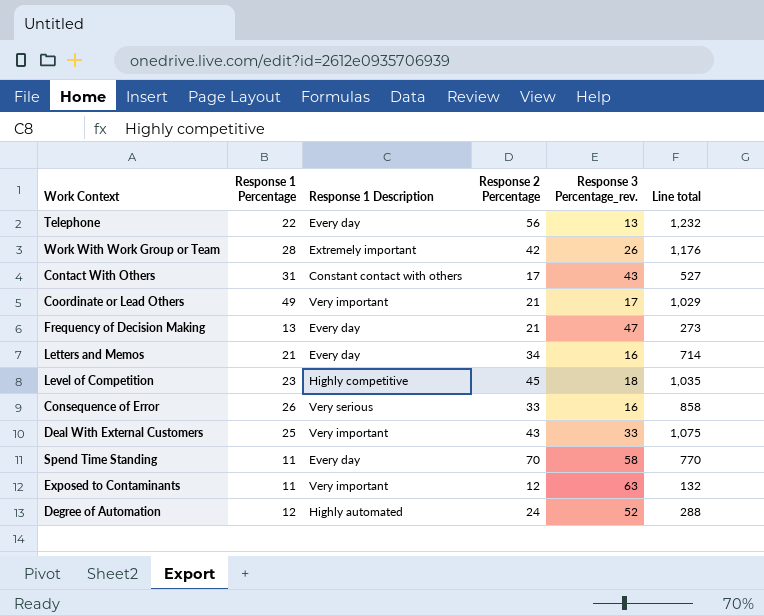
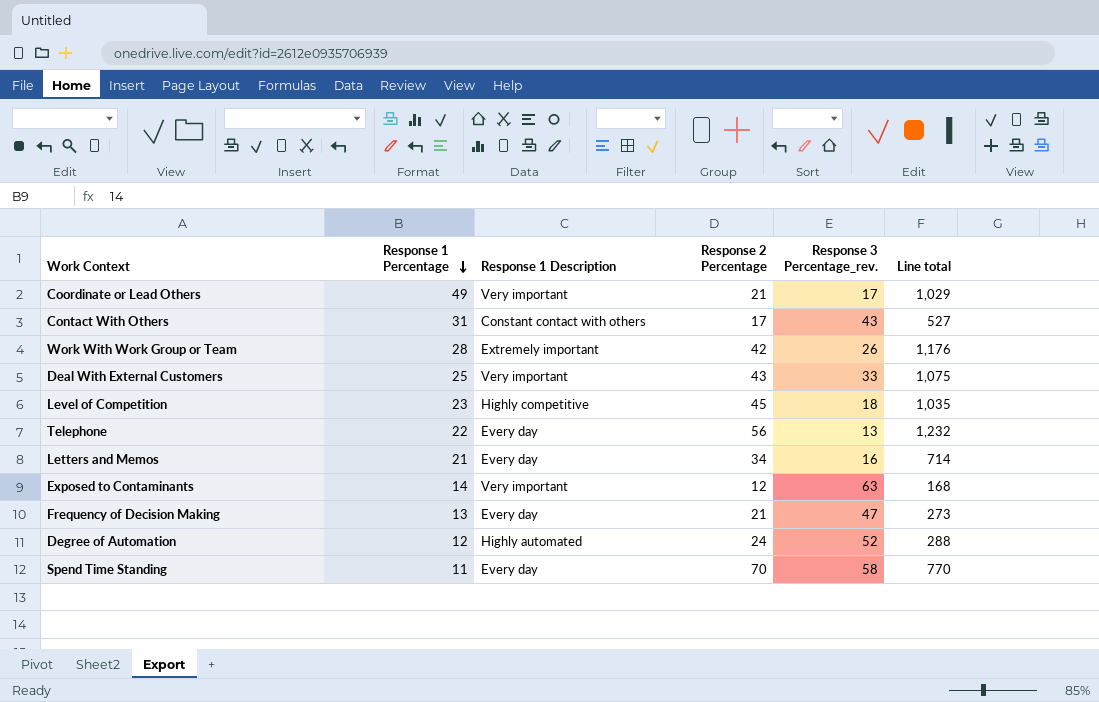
row order: none -> Response 1 Percentage descending
row Consequence of Error: 26 | Very serious | 33 | 16 | 858 -> none
Exposed to Contaminants | Response 1 Percentage: 11 -> 14
Exposed to Contaminants | Line total: 132 -> 168

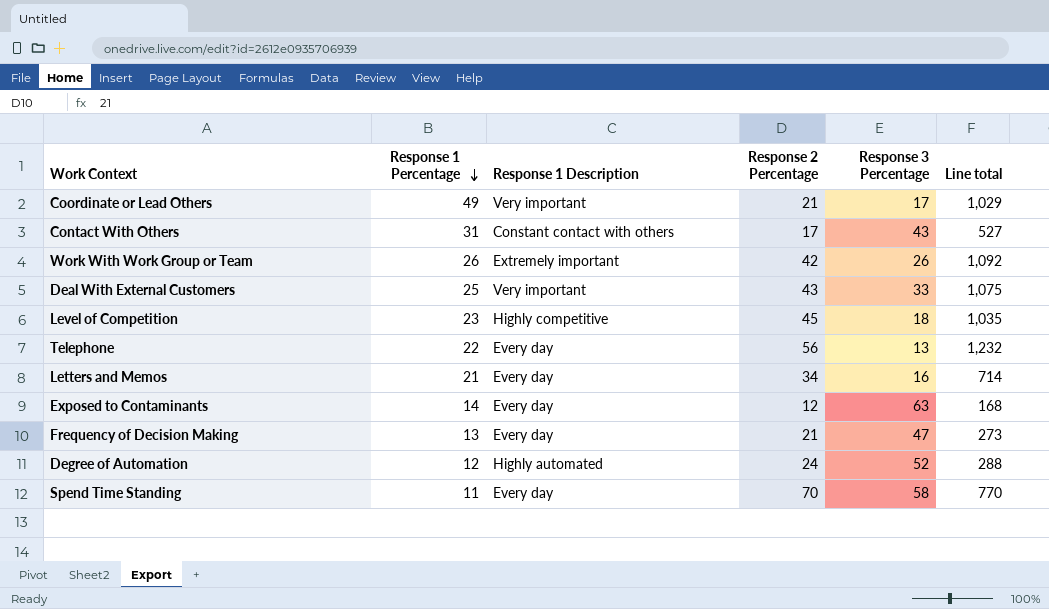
column name: Response 3 Percentage_rev. -> Response 3 Percentage
Work With Work Group or Team | Response 1 Percentage: 28 -> 26
Work With Work Group or Team | Line total: 1,176 -> 1,092
Exposed to Contaminants | Response 1 Description: Very important -> Every day

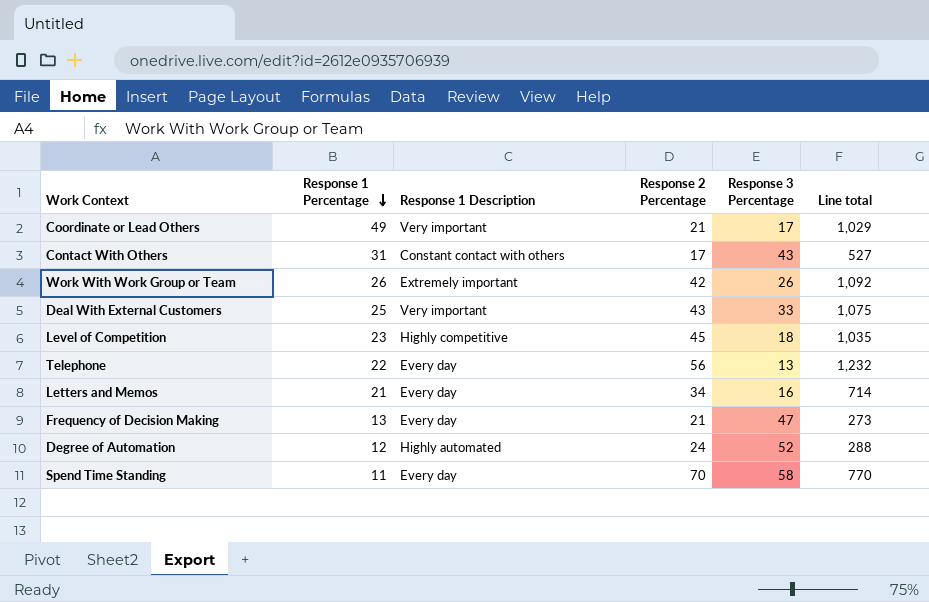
row Exposed to Contaminants: 14 | Every day | 12 | 63 | 168 -> none

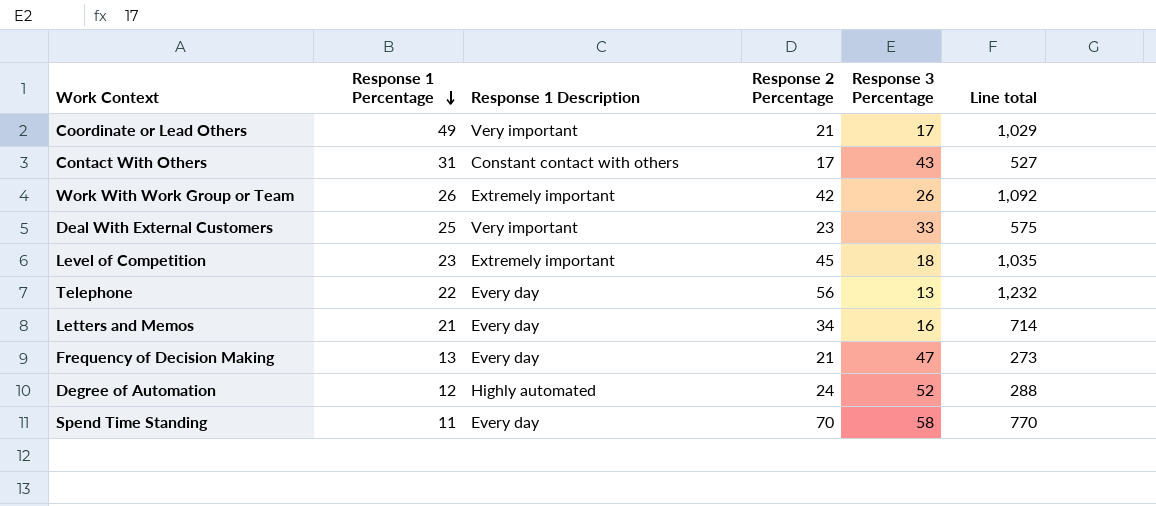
Deal With External Customers | Response 2 Percentage: 43 -> 23
Deal With External Customers | Line total: 1,075 -> 575
Level of Competition | Response 1 Description: Highly competitive -> Extremely important

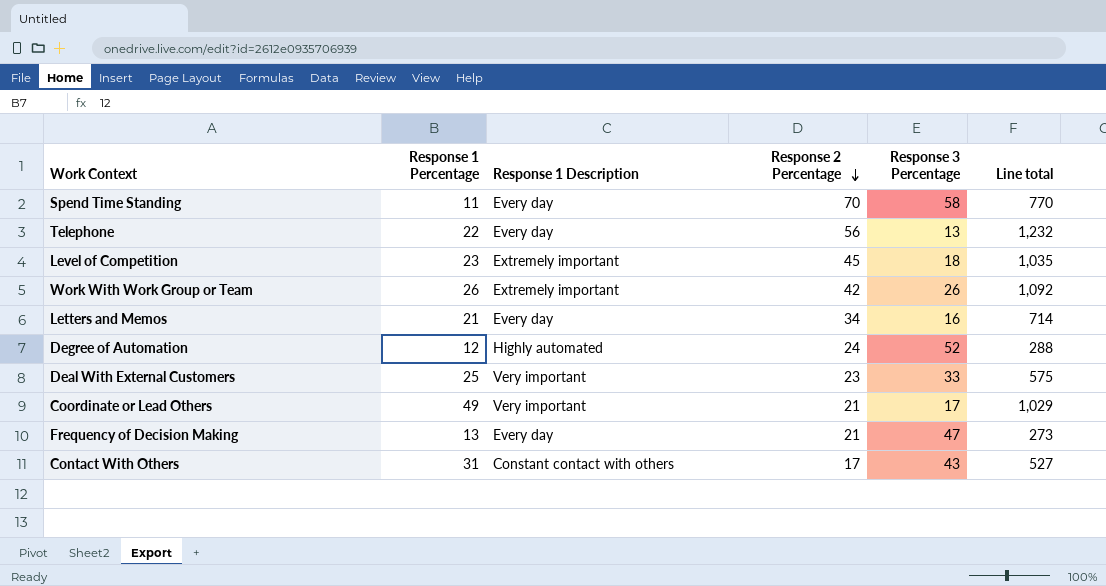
row order: Response 1 Percentage descending -> Response 2 Percentage descending

